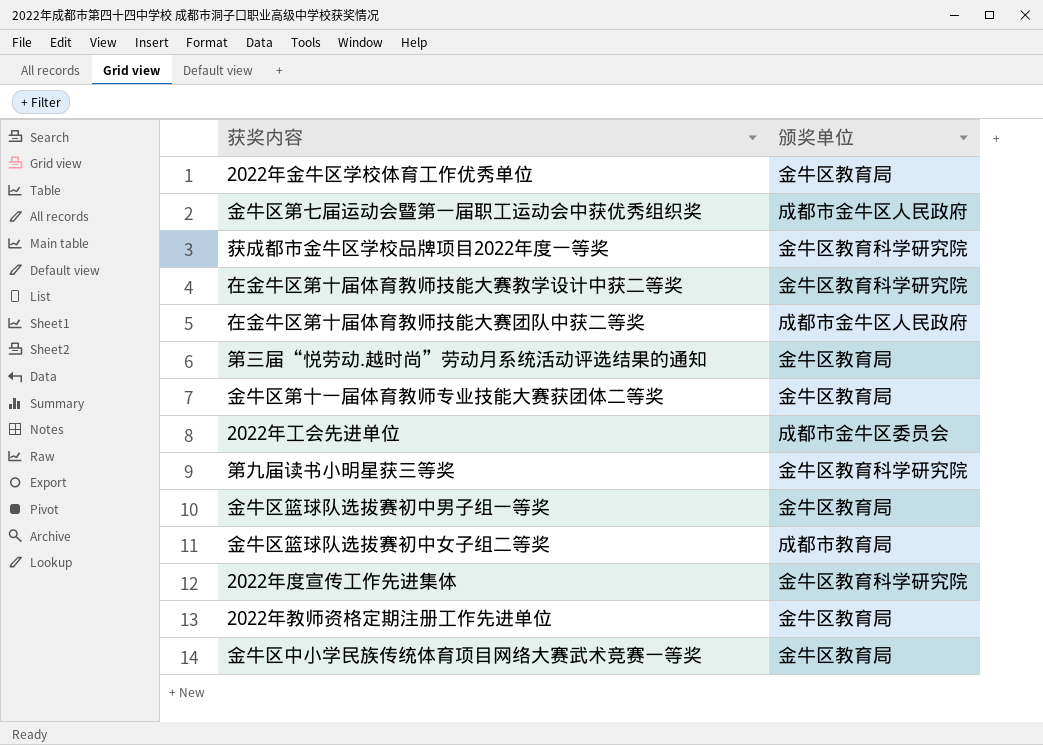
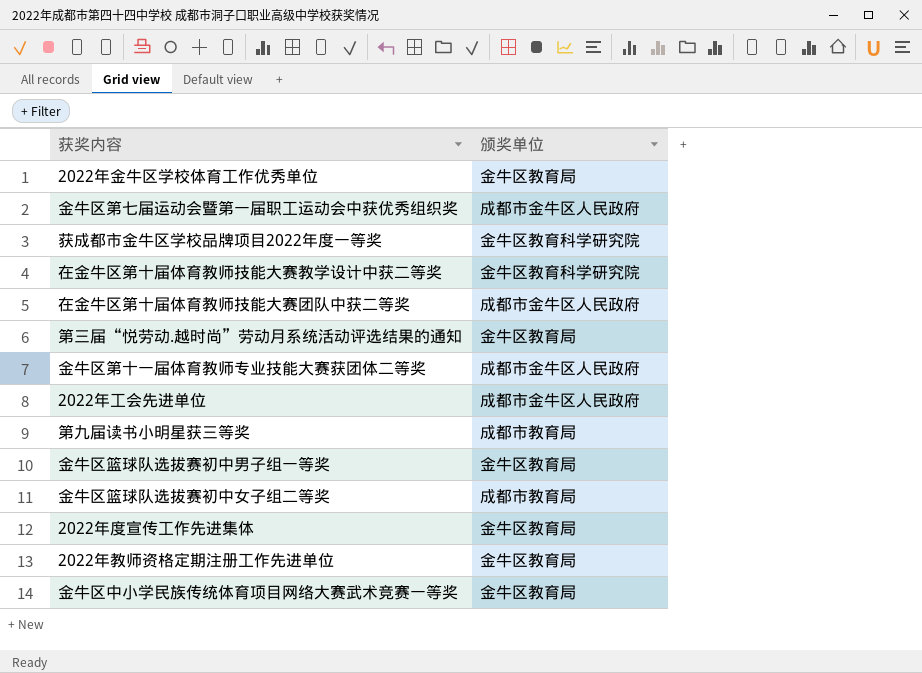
金牛区第十一届体育教师专业技能大赛获团体二等奖 | 颁奖单位: 金牛区教育局 -> 成都市金牛区人民政府
2022年工会先进单位 | 颁奖单位: 成都市金牛区委员会 -> 成都市金牛区人民政府
第九届读书小明星获三等奖 | 颁奖单位: 金牛区教育科学研究院 -> 成都市教育局
2022年度宣传工作先进集体 | 颁奖单位: 金牛区教育科学研究院 -> 金牛区教育局

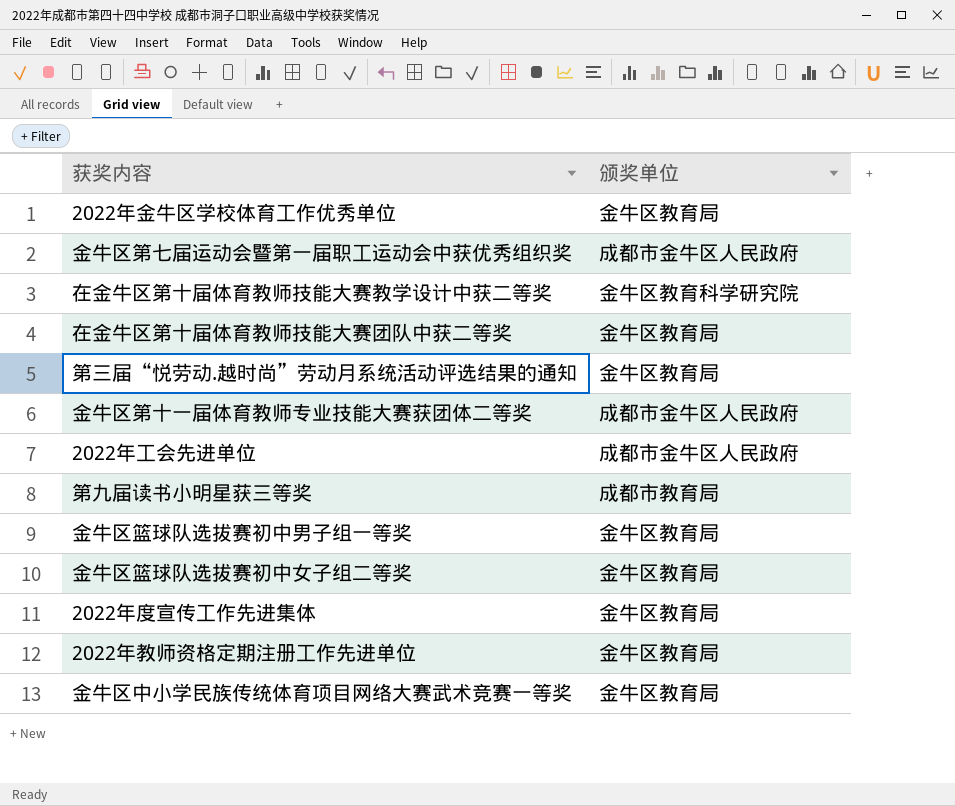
row 获成都市金牛区学校品牌项目2022年度一等奖: 金牛区教育科学研究院 -> none
在金牛区第十届体育教师技能大赛团队中获二等奖 | 颁奖单位: 成都市金牛区人民政府 -> 金牛区教育局
金牛区篮球队选拔赛初中女子组二等奖 | 颁奖单位: 成都市教育局 -> 金牛区教育局

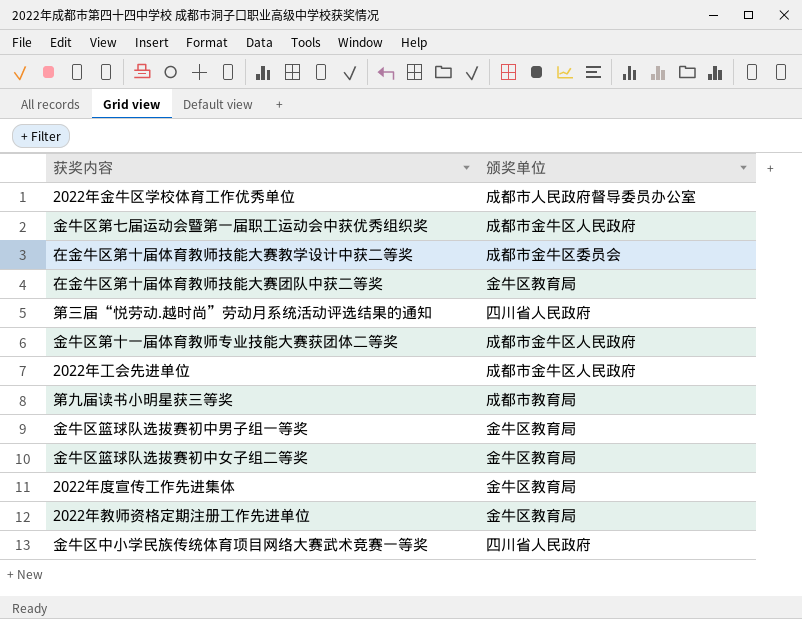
2022年金牛区学校体育工作优秀单位 | 颁奖单位: 金牛区教育局 -> 成都市人民政府督导委员办公室
在金牛区第十届体育教师技能大赛教学设计中获二等奖 | 颁奖单位: 金牛区教育科学研究院 -> 成都市金牛区委员会
第三届“悦劳动.越时尚”劳动月系统活动评选结果的通知 | 颁奖单位: 金牛区教育局 -> 四川省人民政府
金牛区中小学民族传统体育项目网络大赛武术竞赛一等奖 | 颁奖单位: 金牛区教育局 -> 四川省人民政府

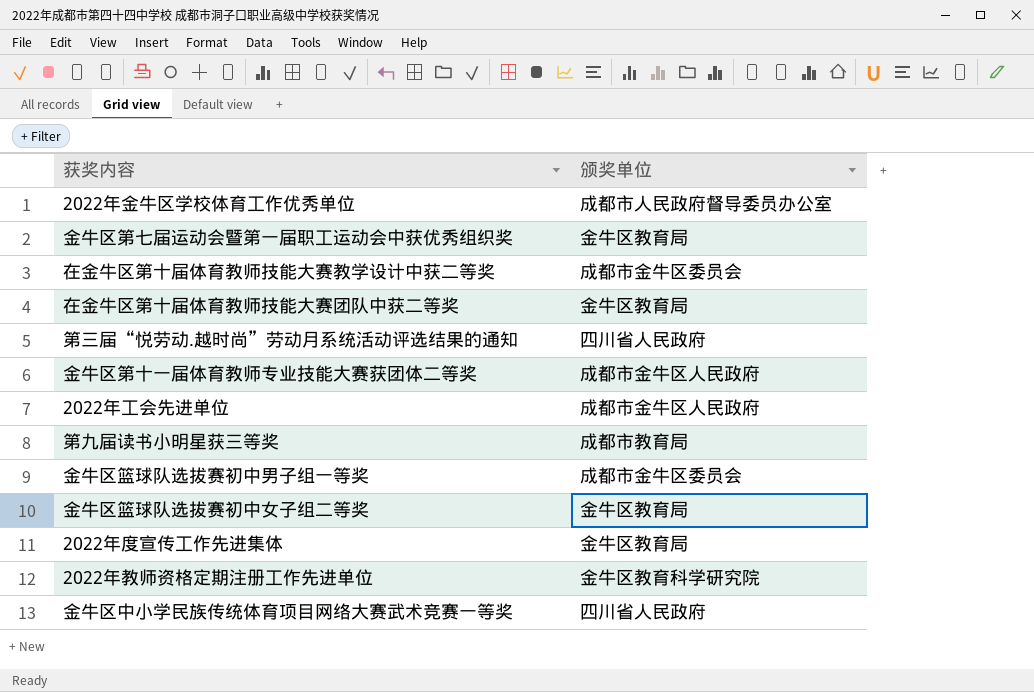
金牛区第七届运动会暨第一届职工运动会中获优秀组织奖 | 颁奖单位: 成都市金牛区人民政府 -> 金牛区教育局
金牛区篮球队选拔赛初中男子组一等奖 | 颁奖单位: 金牛区教育局 -> 成都市金牛区委员会
2022年教师资格定期注册工作先进单位 | 颁奖单位: 金牛区教育局 -> 金牛区教育科学研究院

